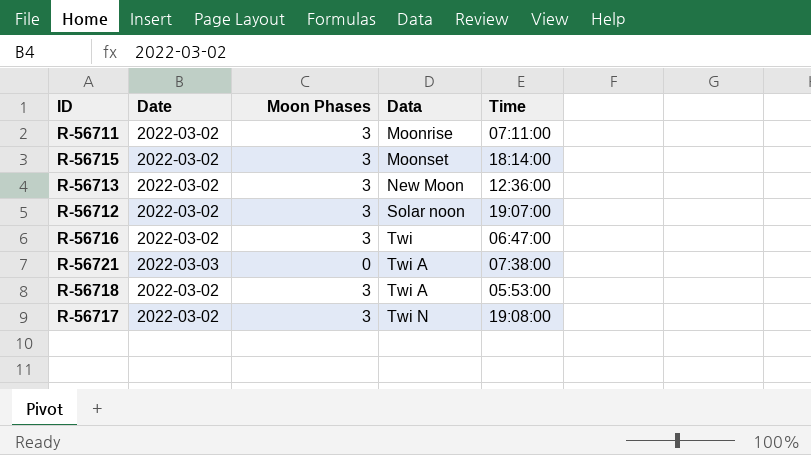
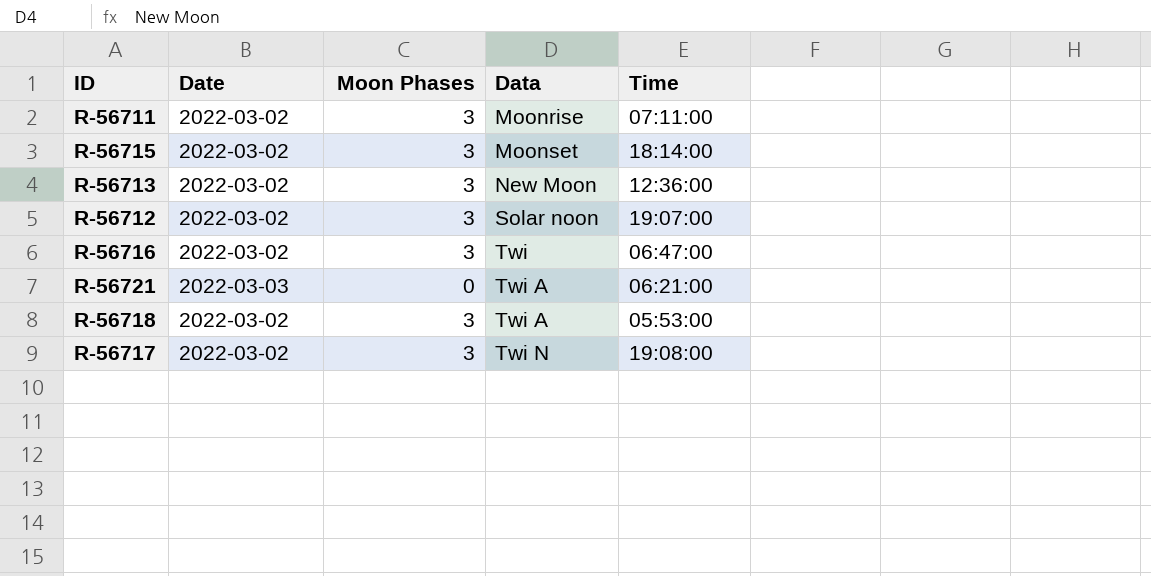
R-56721 | Time: 07:38:00 -> 06:21:00

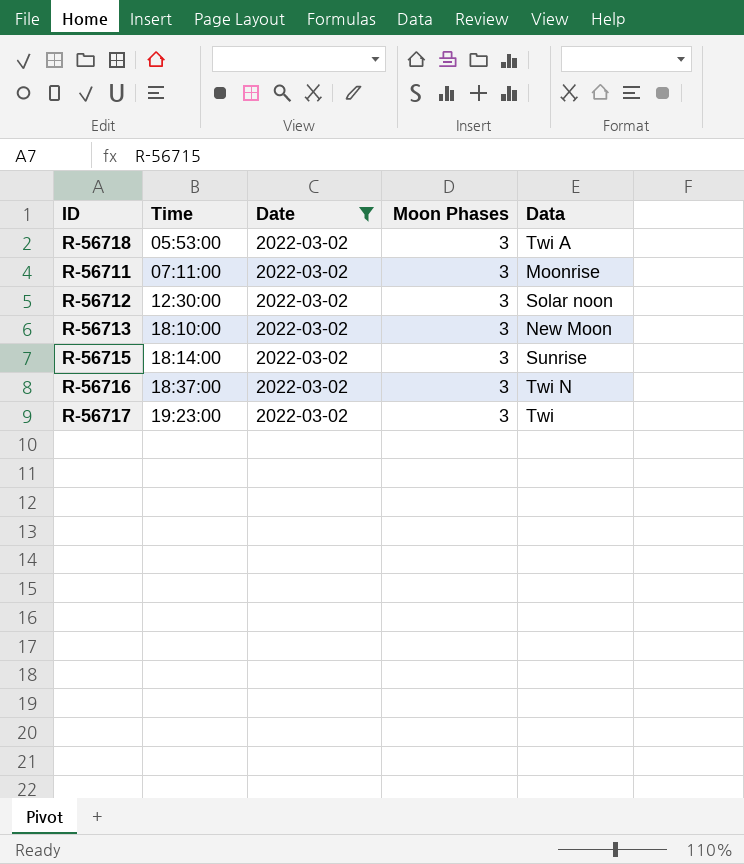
filter: none -> Date = 2022-03-02
row order: Data ascending -> Time ascending
column Time | position: 5 -> 2
R-56712 | Time: 19:07:00 -> 12:30:00
R-56713 | Time: 12:36:00 -> 18:10:00
R-56715 | Data: Moonset -> Sunrise
R-56716 | Time: 06:47:00 -> 18:37:00
R-56716 | Data: Twi -> Twi N
R-56717 | Time: 19:08:00 -> 19:23:00
R-56717 | Data: Twi N -> Twi

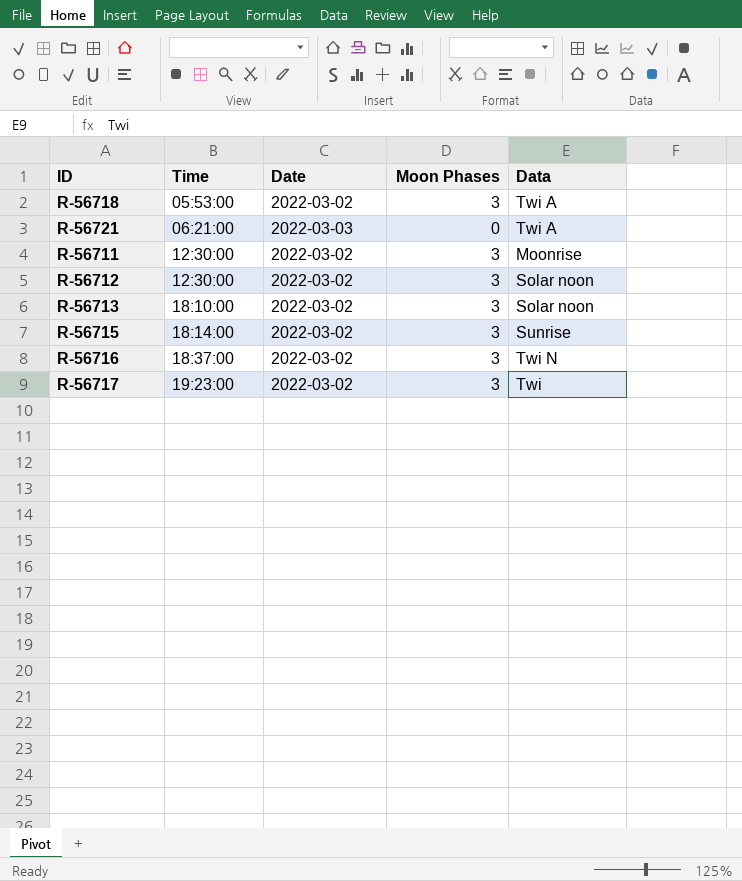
filter: Date = 2022-03-02 -> none
R-56711 | Time: 07:11:00 -> 12:30:00
R-56713 | Data: New Moon -> Solar noon

